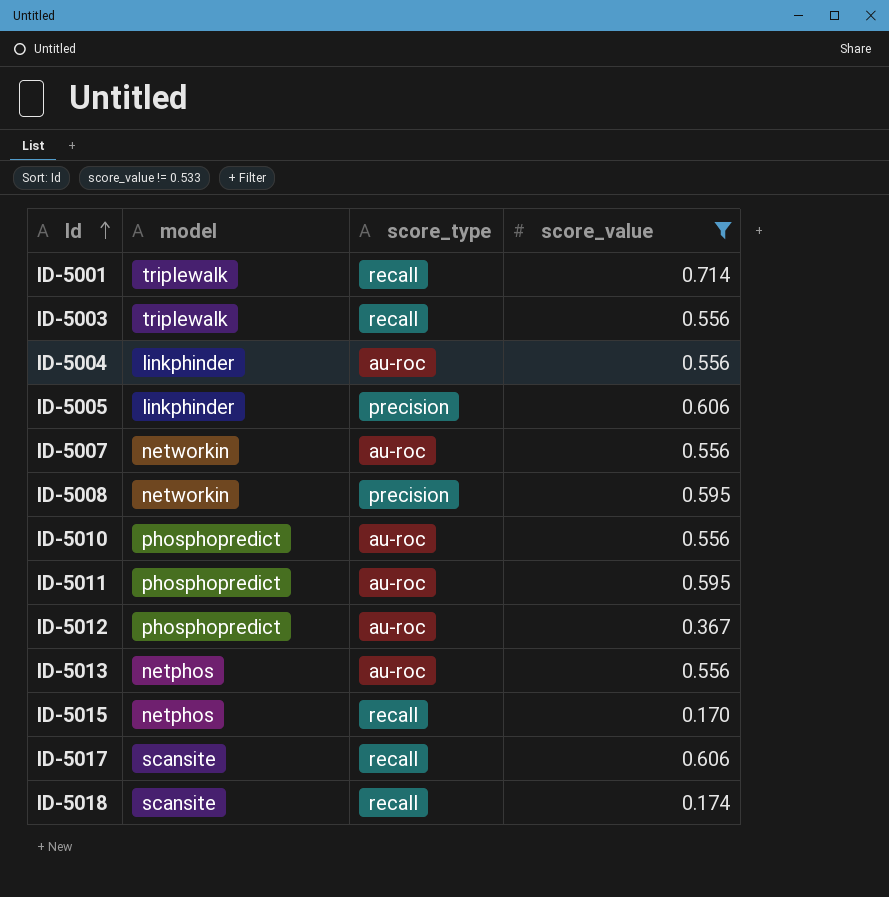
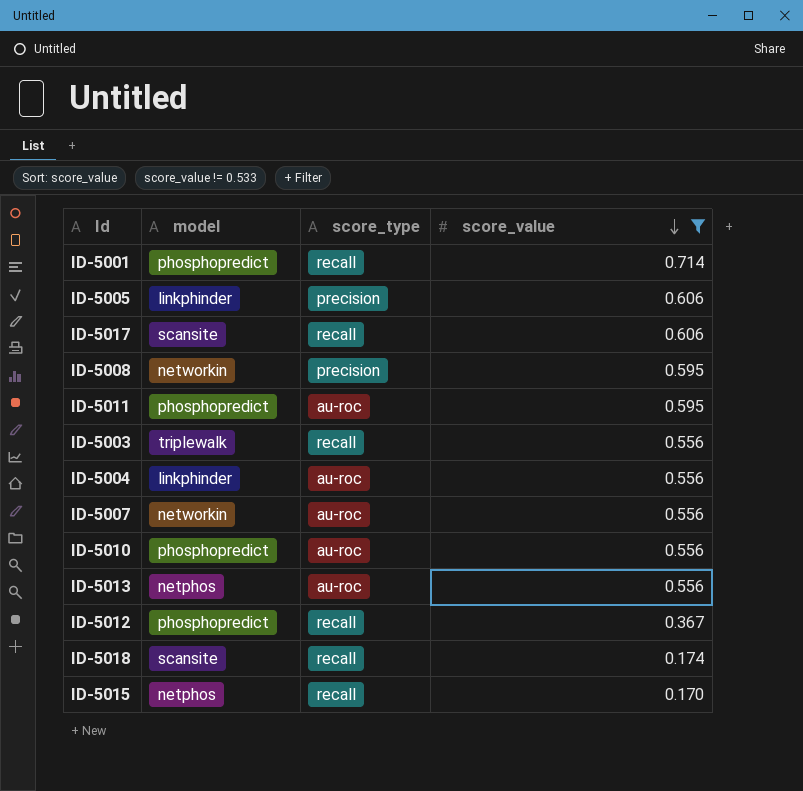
row order: Id ascending -> score_value descending
ID-5001 | model: triplewalk -> phosphopredict
ID-5012 | score_type: au-roc -> recall

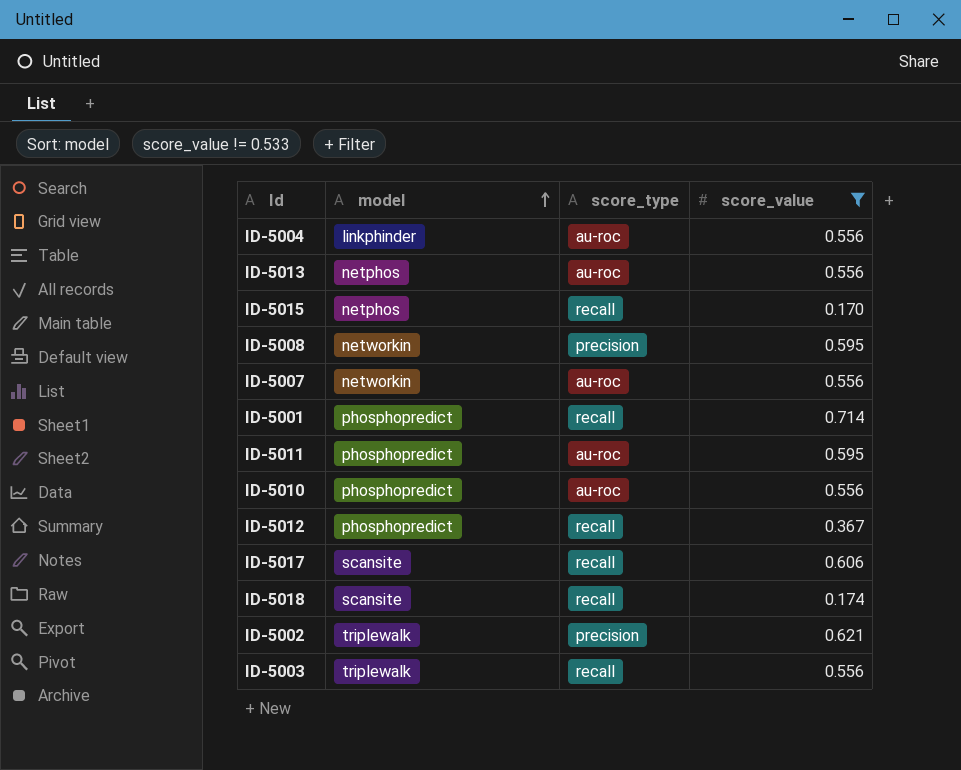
row order: score_value descending -> model ascending
row ID-5005: linkphinder | precision | 0.606 -> none
row ID-5002: none -> triplewalk | precision | 0.621

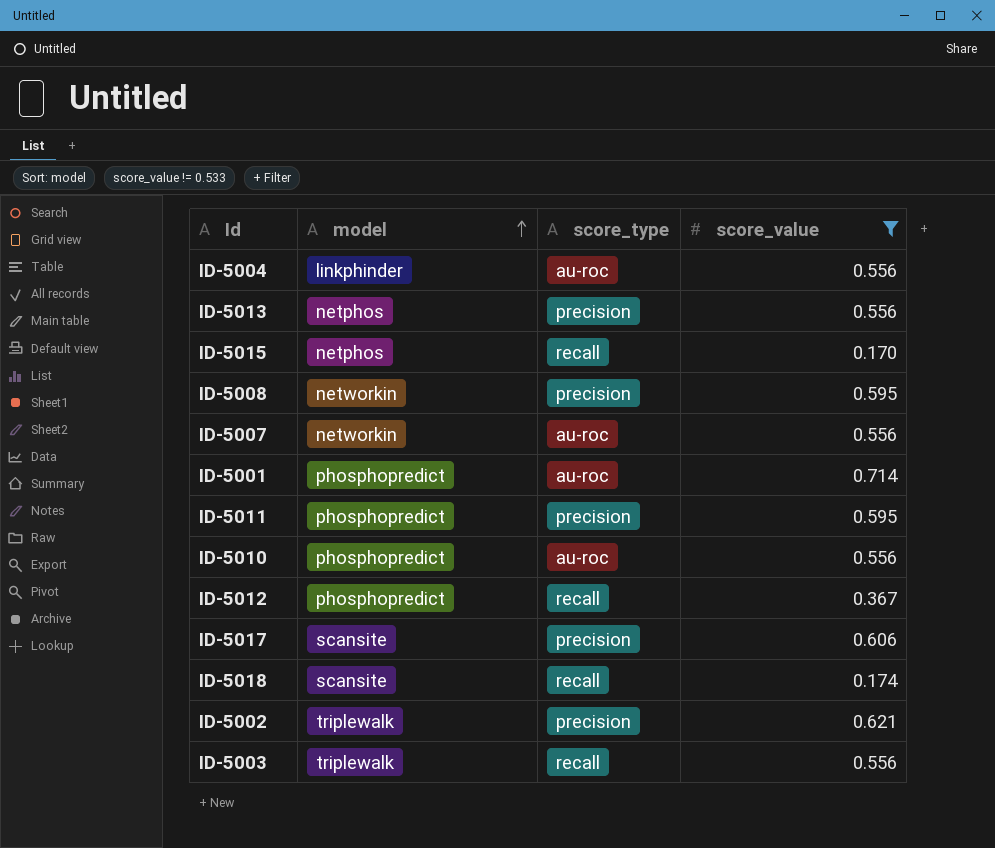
ID-5013 | score_type: au-roc -> precision
ID-5001 | score_type: recall -> au-roc
ID-5011 | score_type: au-roc -> precision
ID-5017 | score_type: recall -> precision

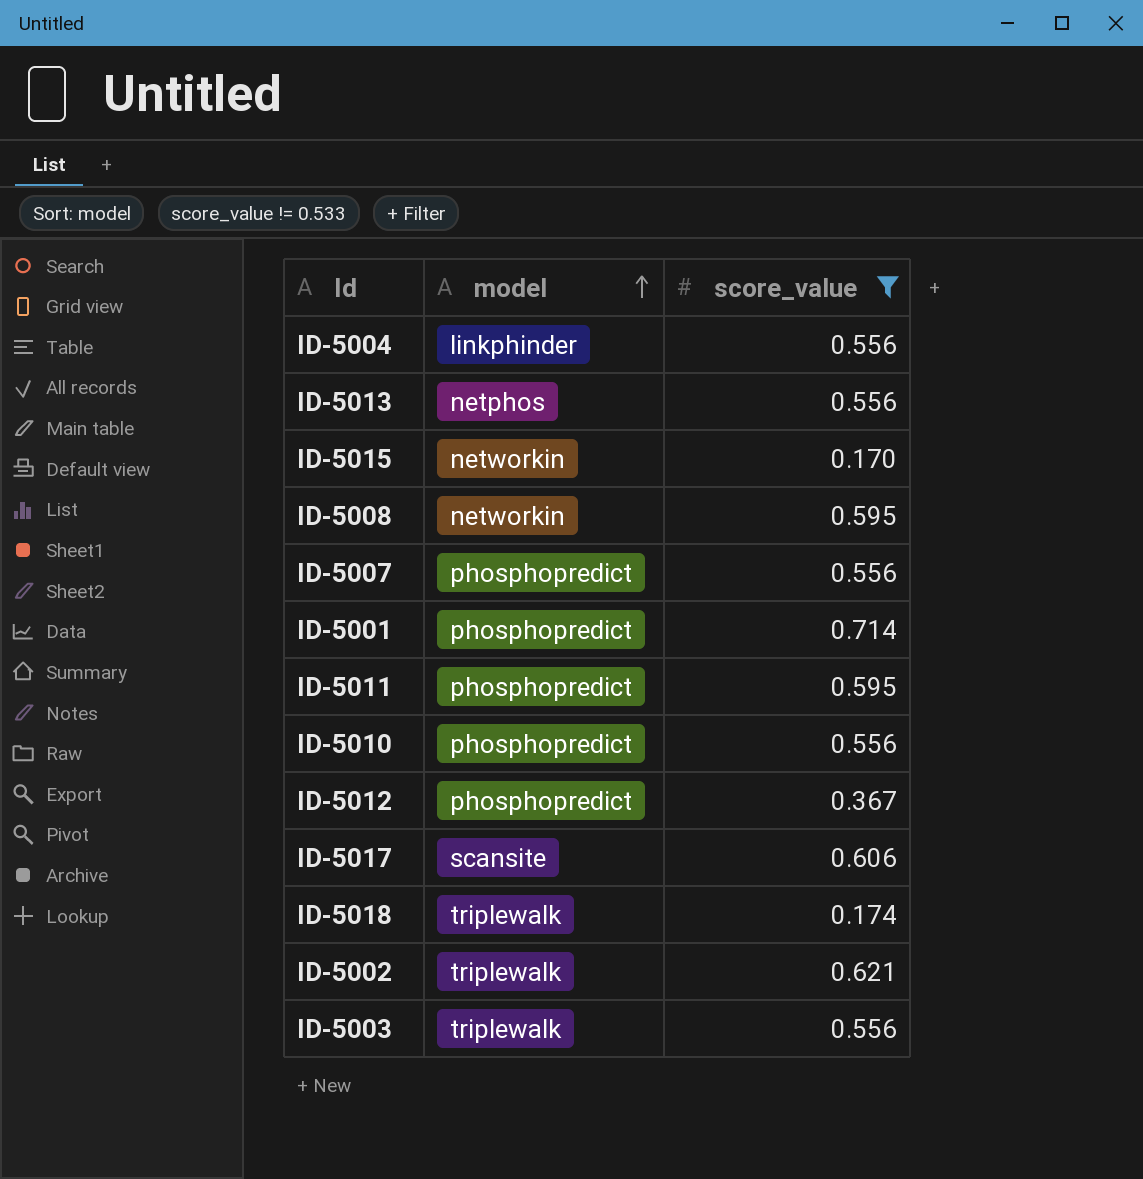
column score_type | position: 3 -> none
ID-5015 | model: netphos -> networkin
ID-5007 | model: networkin -> phosphopredict
ID-5018 | model: scansite -> triplewalk

